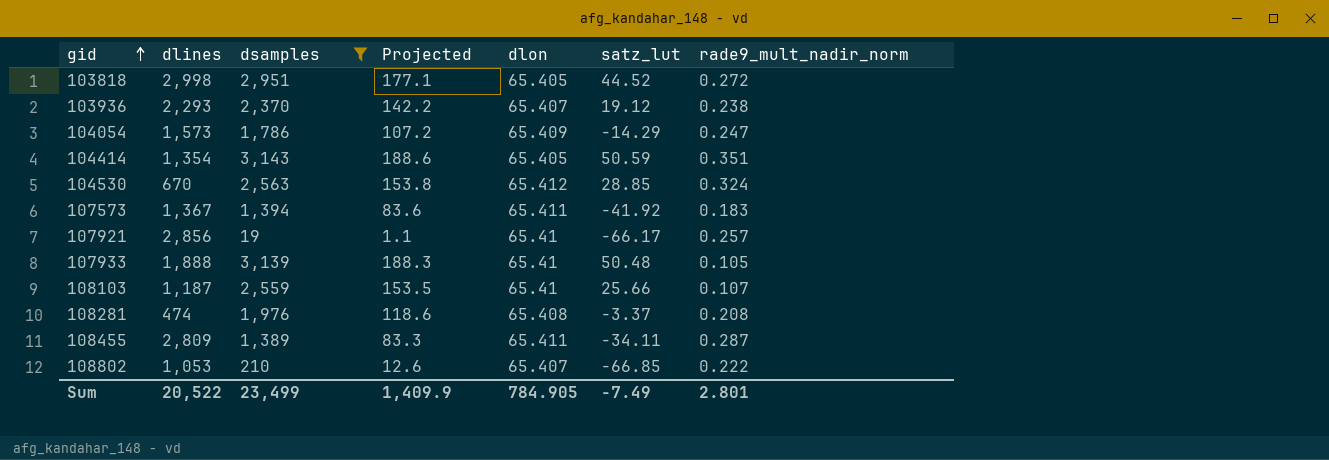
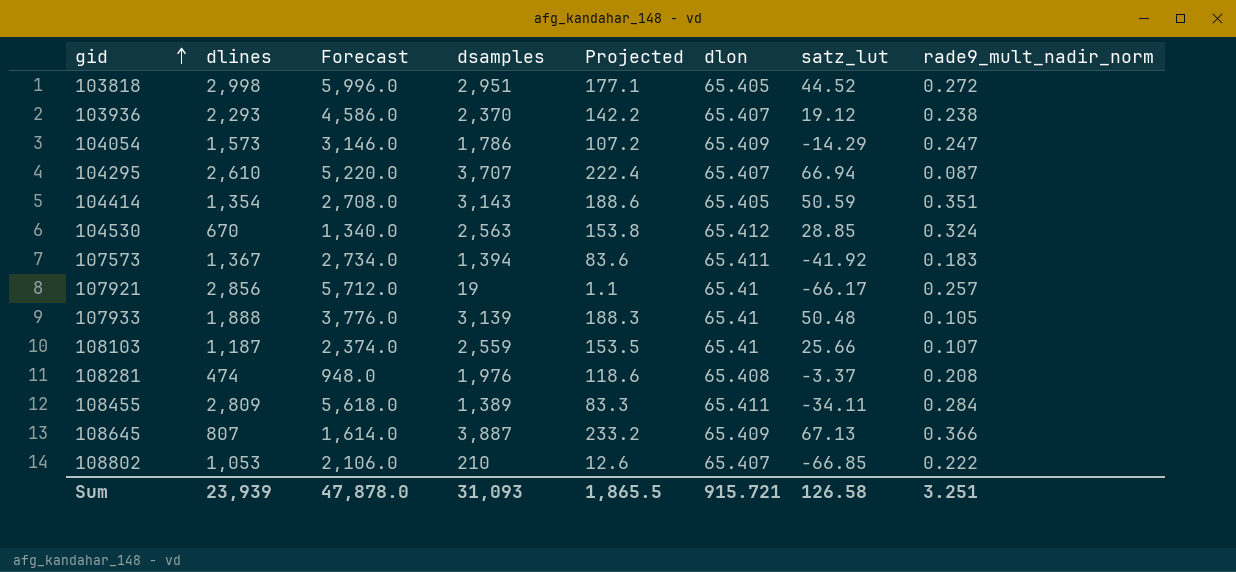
filter: dsamples <= 3,143 -> none
column Forecast | formula: none -> [dlines] * 2
108455 | rade9_mult_nadir_norm: 0.287 -> 0.284
Sum | dlines: 20,522 -> 23,939
Sum | dsamples: 23,499 -> 31,093
Sum | Projected: 1,409.9 -> 1,865.5
Sum | dlon: 784.905 -> 915.721
Sum | satz_lut: -7.49 -> 126.58
Sum | rade9_mult_nadir_norm: 2.801 -> 3.251

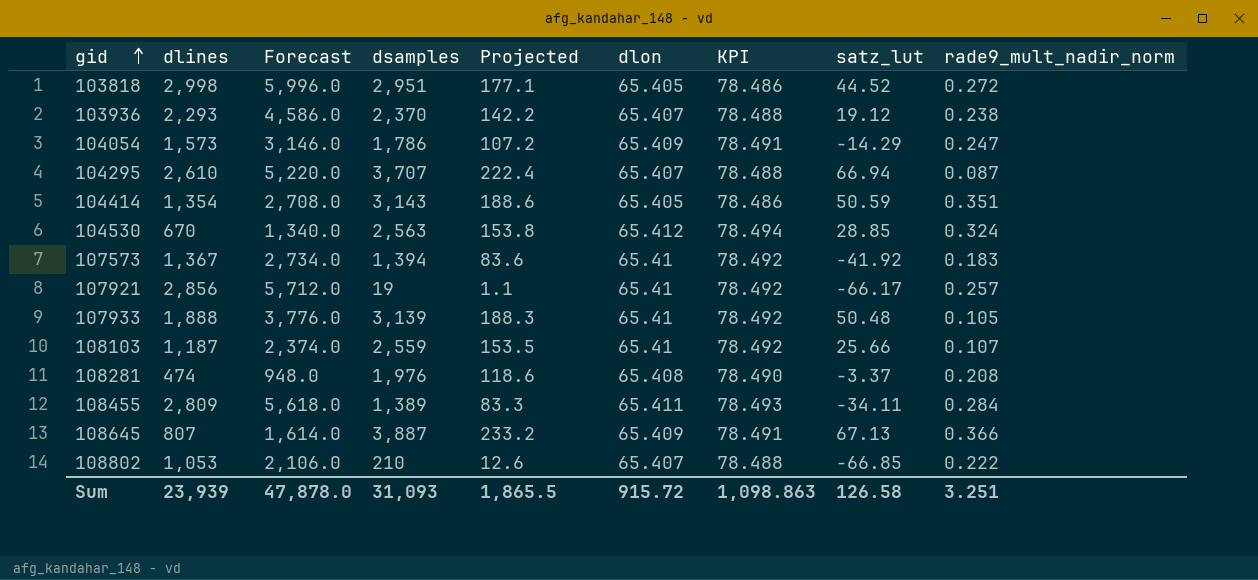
column KPI | formula: none -> [dlon] * 1.2
107573 | dlon: 65.411 -> 65.41
Sum | dlon: 915.721 -> 915.72

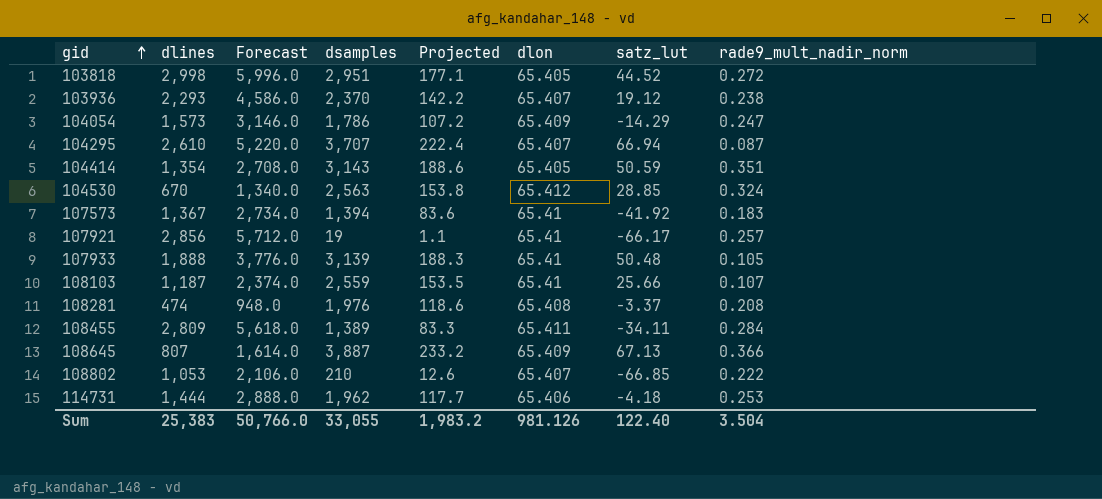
column KPI | formula: [dlon] * 1.2 -> none
row 114731: none -> 1,444 | 2,888.0 | 1,962 | 117.7 | 65.406 | -4.18 | 0.253
Sum | dlines: 23,939 -> 25,383
Sum | Forecast: 47,878.0 -> 50,766.0
Sum | dsamples: 31,093 -> 33,055
Sum | Projected: 1,865.5 -> 1,983.2
Sum | dlon: 915.72 -> 981.126
Sum | satz_lut: 126.58 -> 122.40
Sum | rade9_mult_nadir_norm: 3.251 -> 3.504

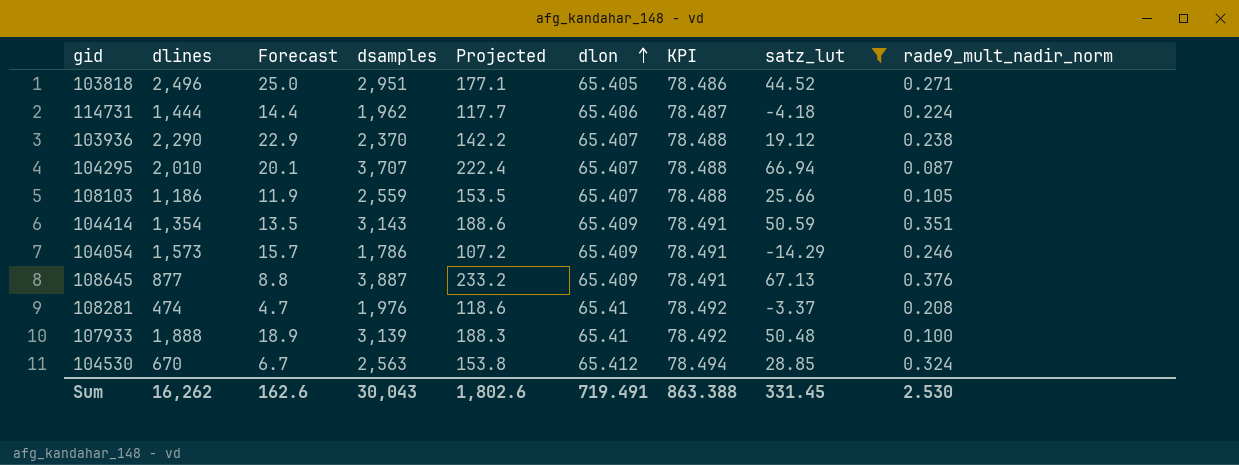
filter: none -> satz_lut >= -14.29
row order: gid ascending -> dlon ascending
column Forecast | formula: [dlines] * 2 -> [dlines] * 0.01
column KPI | formula: none -> [dlon] * 1.2
103818 | dlines: 2,998 -> 2,496
103818 | rade9_mult_nadir_norm: 0.272 -> 0.271
114731 | rade9_mult_nadir_norm: 0.253 -> 0.224
103936 | dlines: 2,293 -> 2,290
104295 | dlines: 2,610 -> 2,010
108103 | dlines: 1,187 -> 1,186
108103 | dlon: 65.41 -> 65.407
108103 | rade9_mult_nadir_norm: 0.107 -> 0.105
104414 | dlon: 65.405 -> 65.409
104054 | rade9_mult_nadir_norm: 0.247 -> 0.246
108645 | dlines: 807 -> 877
108645 | rade9_mult_nadir_norm: 0.366 -> 0.376
108281 | dlon: 65.408 -> 65.41
107933 | rade9_mult_nadir_norm: 0.105 -> 0.100
Sum | dlines: 25,383 -> 16,262
Sum | Forecast: 50,766.0 -> 162.6
Sum | dsamples: 33,055 -> 30,043
Sum | Projected: 1,983.2 -> 1,802.6
Sum | dlon: 981.126 -> 719.491
Sum | satz_lut: 122.40 -> 331.45
Sum | rade9_mult_nadir_norm: 3.504 -> 2.530

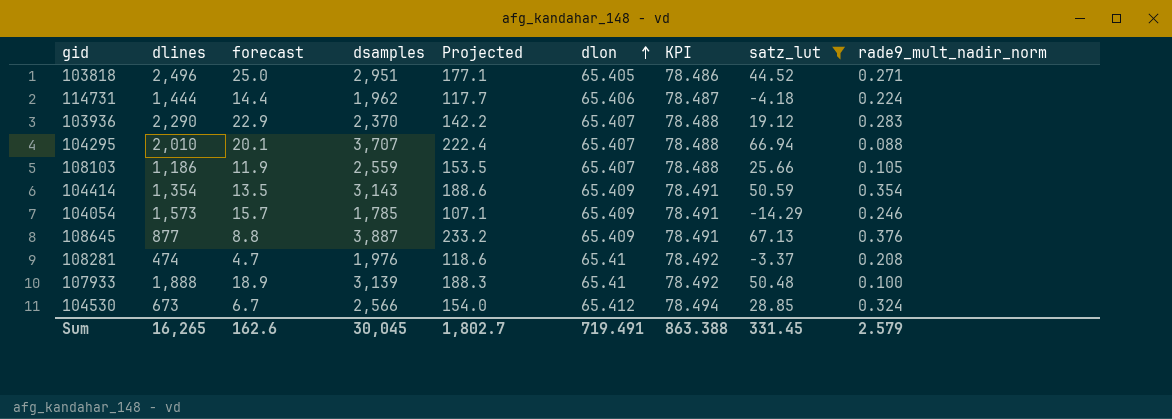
column name: Forecast -> forecast
103936 | rade9_mult_nadir_norm: 0.238 -> 0.283
104295 | rade9_mult_nadir_norm: 0.087 -> 0.088
104414 | rade9_mult_nadir_norm: 0.351 -> 0.354
104054 | dsamples: 1,786 -> 1,785
104054 | Projected: 107.2 -> 107.1
104530 | dlines: 670 -> 673
104530 | dsamples: 2,563 -> 2,566
104530 | Projected: 153.8 -> 154.0
Sum | dlines: 16,262 -> 16,265
Sum | dsamples: 30,043 -> 30,045
Sum | Projected: 1,802.6 -> 1,802.7
Sum | rade9_mult_nadir_norm: 2.530 -> 2.579

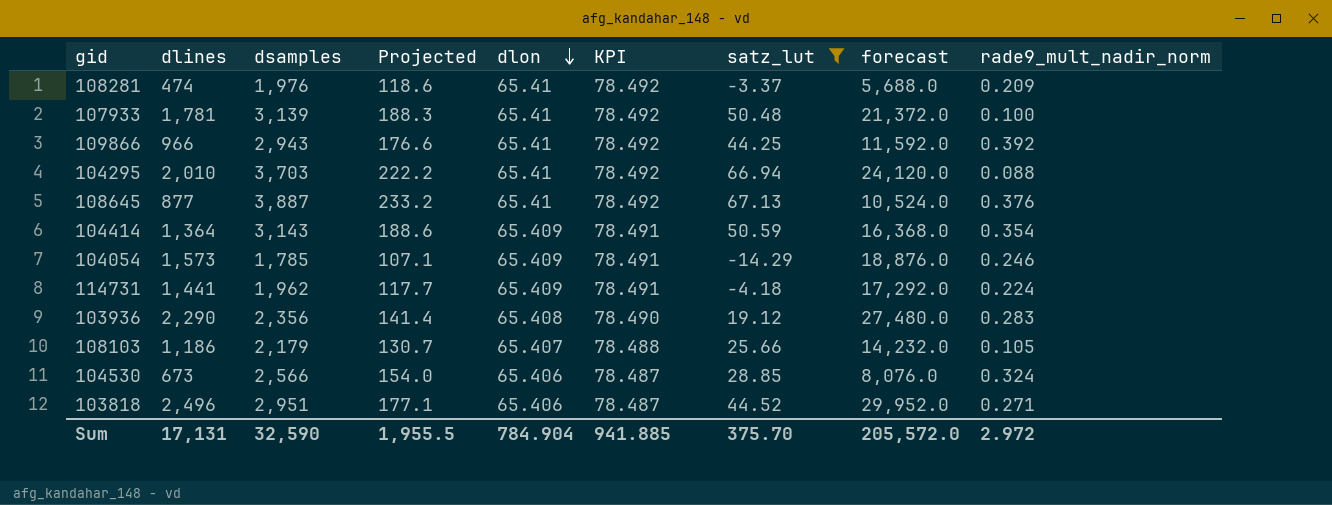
row order: dlon ascending -> dlon descending
column forecast | formula: [dlines] * 0.01 -> [dlines] * 12
column forecast | position: 3 -> 8
108281 | rade9_mult_nadir_norm: 0.208 -> 0.209
107933 | dlines: 1,888 -> 1,781
row 109866: none -> 966 | 2,943 | 176.6 | 65.41 | 78.492 | 44.25 | 11,592.0 | 0.392
104295 | dsamples: 3,707 -> 3,703
104295 | Projected: 222.4 -> 222.2
104295 | dlon: 65.407 -> 65.41
104295 | KPI: 78.488 -> 78.492
108645 | dlon: 65.409 -> 65.41
108645 | KPI: 78.491 -> 78.492
104414 | dlines: 1,354 -> 1,364
114731 | dlines: 1,444 -> 1,441
114731 | dlon: 65.406 -> 65.409
114731 | KPI: 78.487 -> 78.491
103936 | dsamples: 2,370 -> 2,356
103936 | Projected: 142.2 -> 141.4
103936 | dlon: 65.407 -> 65.408
103936 | KPI: 78.488 -> 78.490
108103 | dsamples: 2,559 -> 2,179
108103 | Projected: 153.5 -> 130.7
104530 | dlon: 65.412 -> 65.406
104530 | KPI: 78.494 -> 78.487
103818 | dlon: 65.405 -> 65.406
103818 | KPI: 78.486 -> 78.487
Sum | dlines: 16,265 -> 17,131
Sum | dsamples: 30,045 -> 32,590
Sum | Projected: 1,802.7 -> 1,955.5
Sum | dlon: 719.491 -> 784.904
Sum | KPI: 863.388 -> 941.885
Sum | satz_lut: 331.45 -> 375.70
Sum | forecast: 162.6 -> 205,572.0
Sum | rade9_mult_nadir_norm: 2.579 -> 2.972

